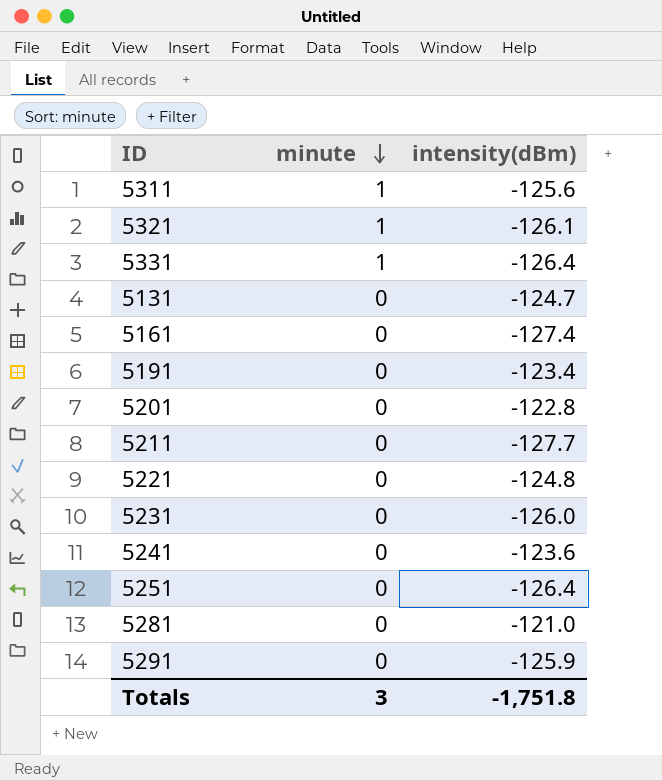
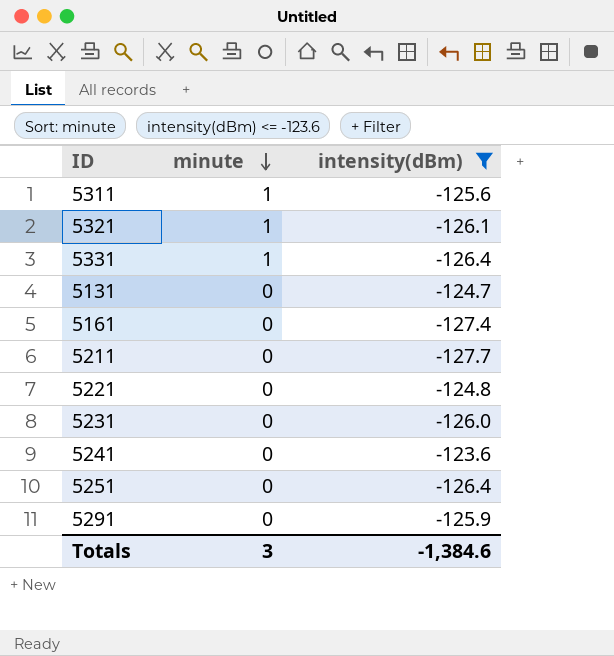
filter: none -> intensity(dBm) <= -123.6
Totals | intensity(dBm): -1,751.8 -> -1,384.6

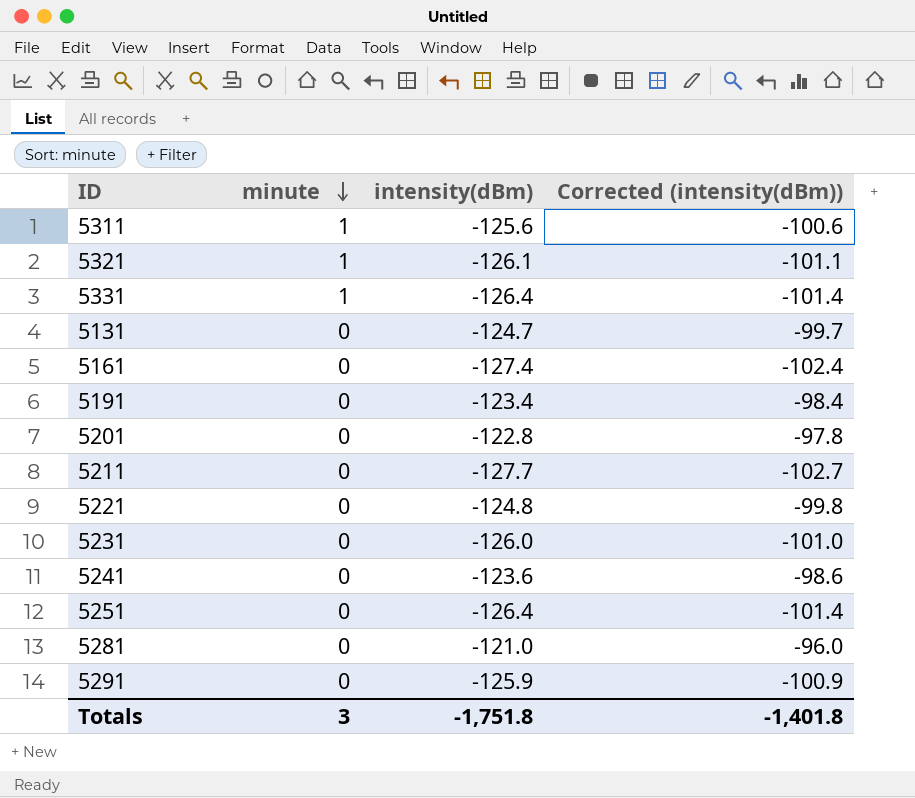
filter: intensity(dBm) <= -123.6 -> none
column Corrected (intensity(dBm)) | formula: none -> [intensity(dBm)] + 25
Totals | intensity(dBm): -1,384.6 -> -1,751.8

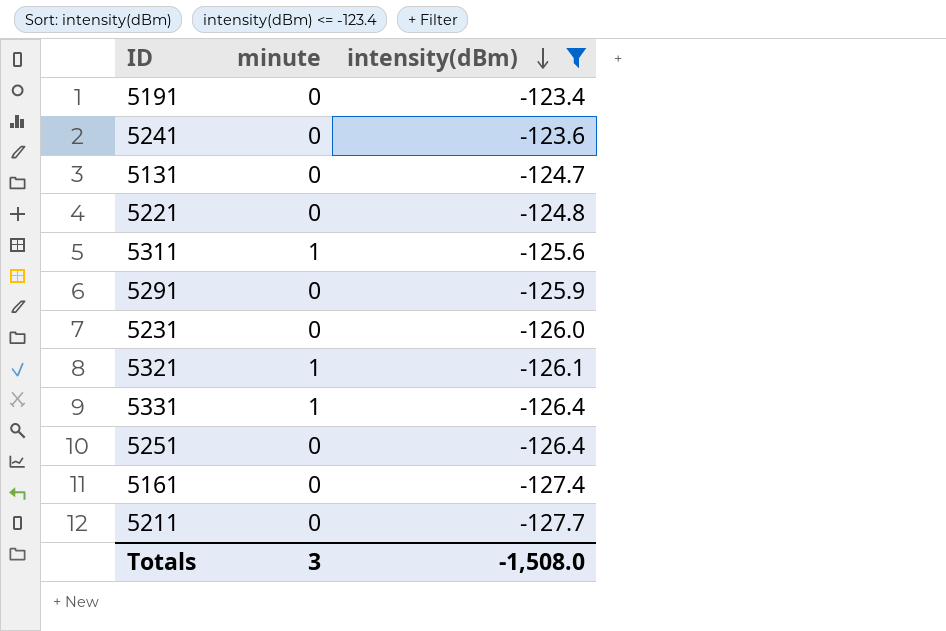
filter: none -> intensity(dBm) <= -123.4
row order: minute descending -> intensity(dBm) descending
column Corrected (intensity(dBm)) | formula: [intensity(dBm)] + 25 -> none
Totals | intensity(dBm): -1,751.8 -> -1,508.0

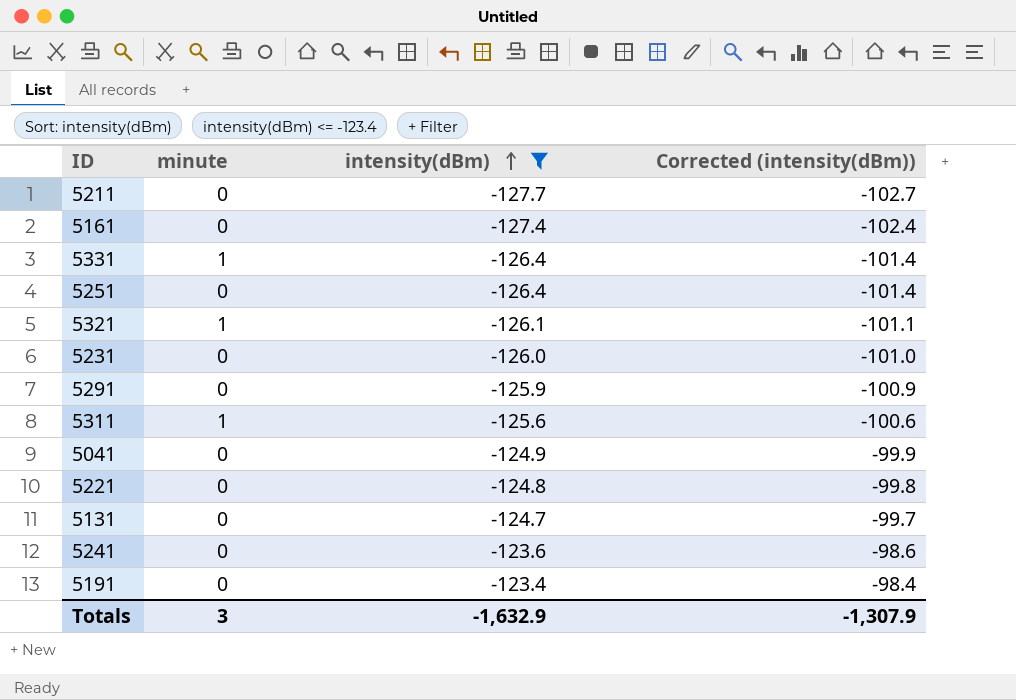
row order: intensity(dBm) descending -> intensity(dBm) ascending
column Corrected (intensity(dBm)) | formula: none -> [intensity(dBm)] + 25
row 5041: none -> 0 | -124.9 | -99.9
Totals | intensity(dBm): -1,508.0 -> -1,632.9

